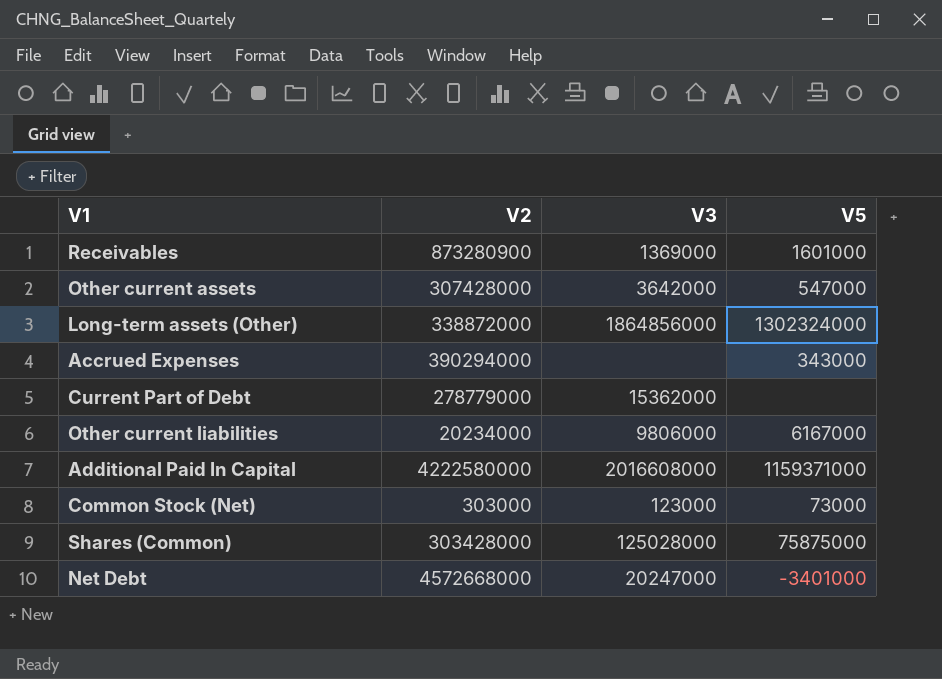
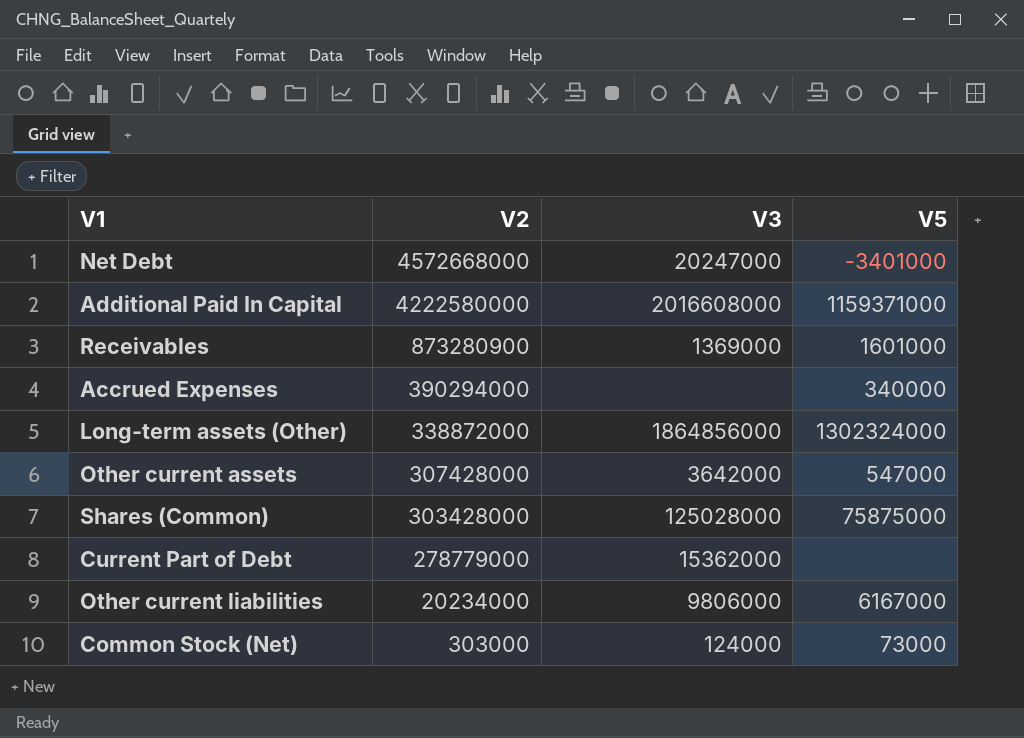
row order: none -> V2 descending
Accrued Expenses | V5: 343000 -> 340000
Common Stock (Net) | V3: 123000 -> 124000

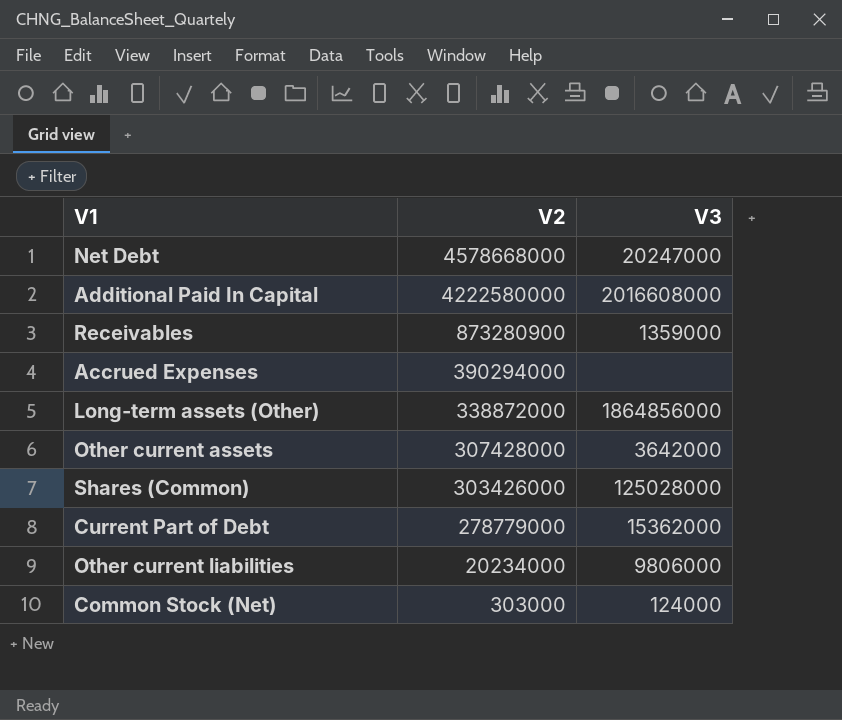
column V5 | position: 4 -> none
Net Debt | V2: 4572668000 -> 4578668000
Receivables | V3: 1369000 -> 1359000
Shares (Common) | V2: 303428000 -> 303426000

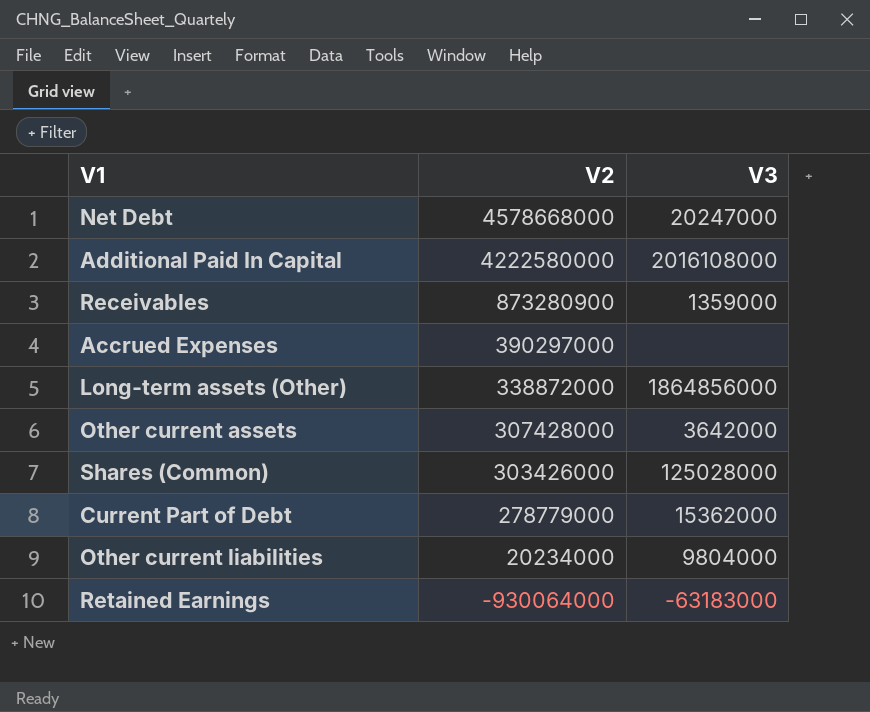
row Common Stock (Net): 303000 | 124000 -> none
Additional Paid In Capital | V3: 2016608000 -> 2016108000
Accrued Expenses | V2: 390294000 -> 390297000
Other current liabilities | V3: 9806000 -> 9804000
row Retained Earnings: none -> -930064000 | -63183000

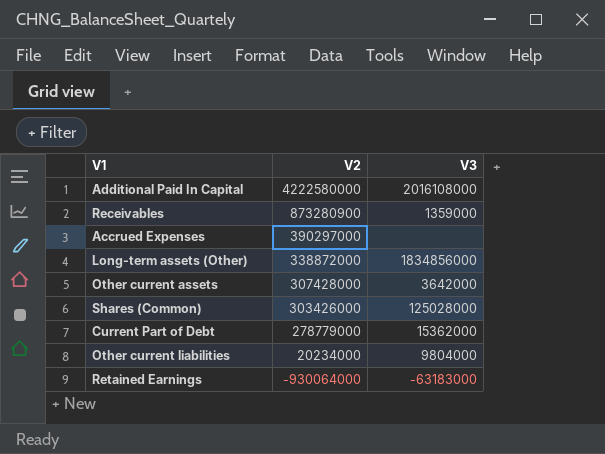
row Net Debt: 4578668000 | 20247000 -> none
Long-term assets (Other) | V3: 1864856000 -> 1834856000

